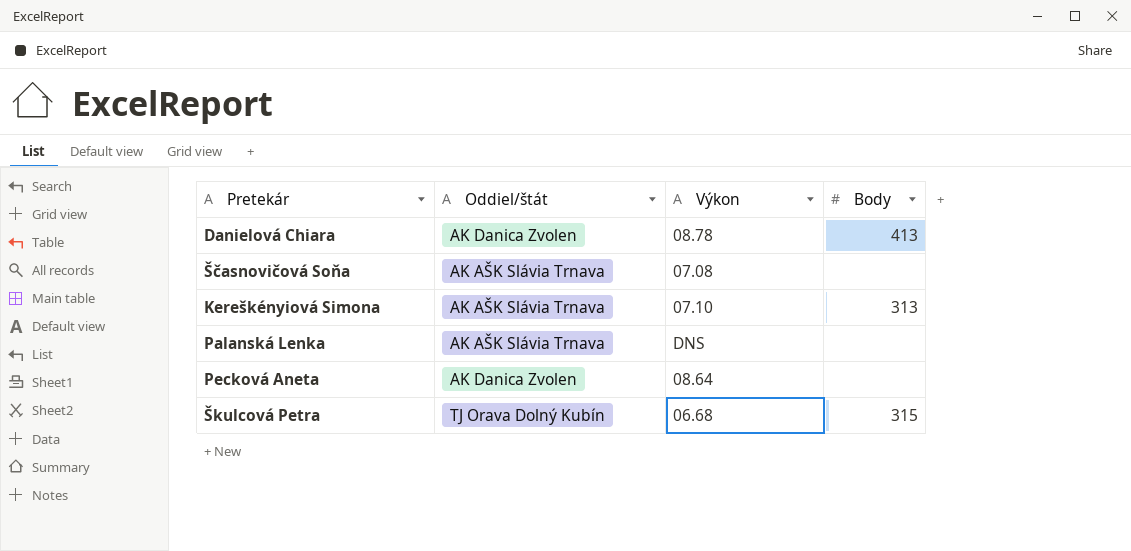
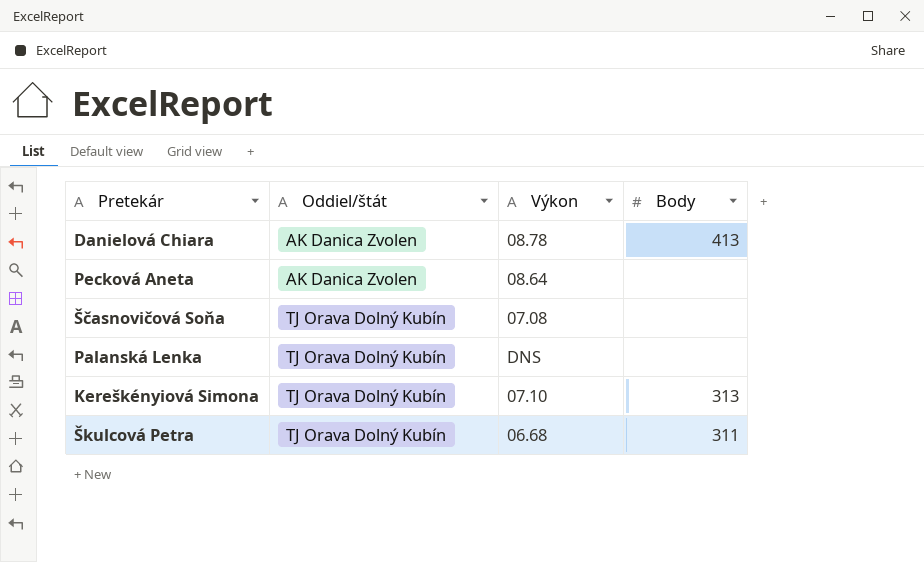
row order: none -> Oddiel/štát ascending
Ščasnovičová Soňa | Oddiel/štát: AK AŠK Slávia Trnava -> TJ Orava Dolný Kubín
Palanská Lenka | Oddiel/štát: AK AŠK Slávia Trnava -> TJ Orava Dolný Kubín
Kereškényiová Simona | Oddiel/štát: AK AŠK Slávia Trnava -> TJ Orava Dolný Kubín
Škulcová Petra | Body: 315 -> 311

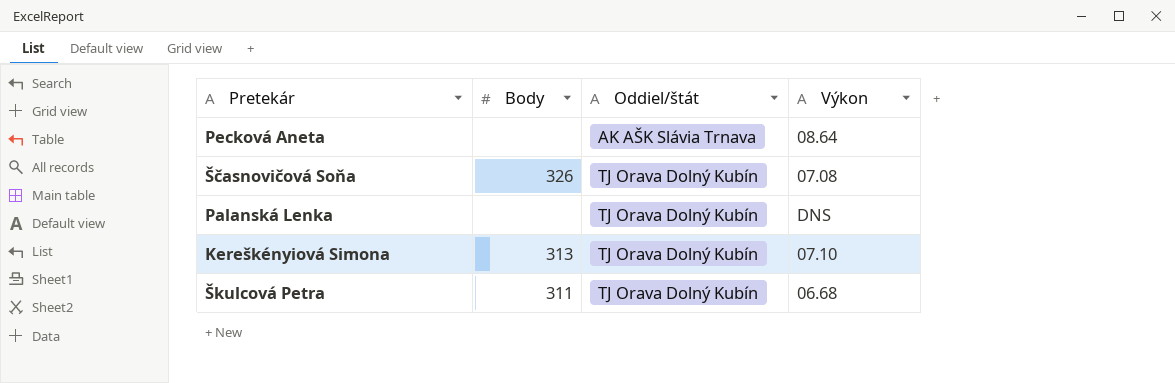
column Body | position: 4 -> 2
row Danielová Chiara: AK Danica Zvolen | 08.78 | 413 -> none
Pecková Aneta | Oddiel/štát: AK Danica Zvolen -> AK AŠK Slávia Trnava
Ščasnovičová Soňa | Body: none -> 326

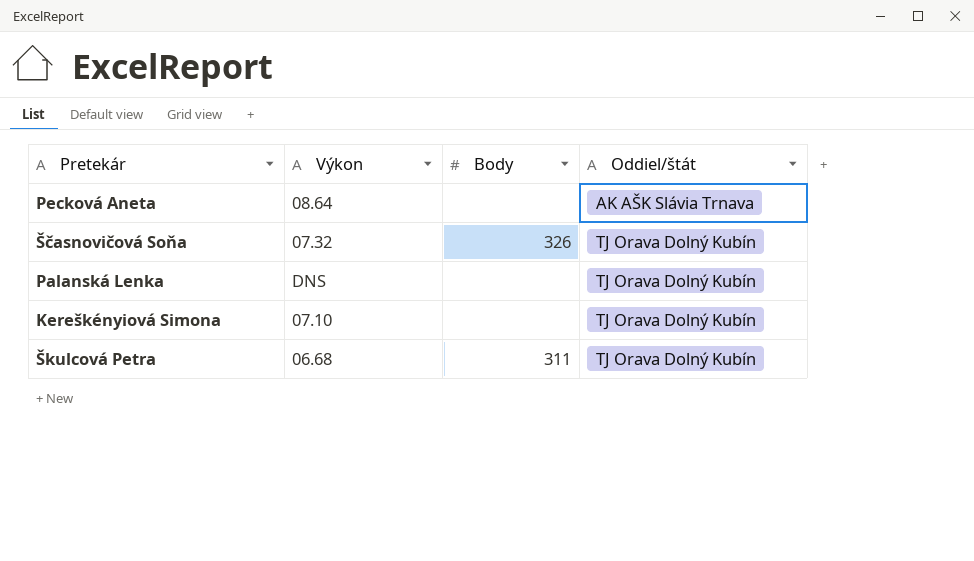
column Výkon | position: 4 -> 2
Ščasnovičová Soňa | Výkon: 07.08 -> 07.32
Kereškényiová Simona | Body: 313 -> none

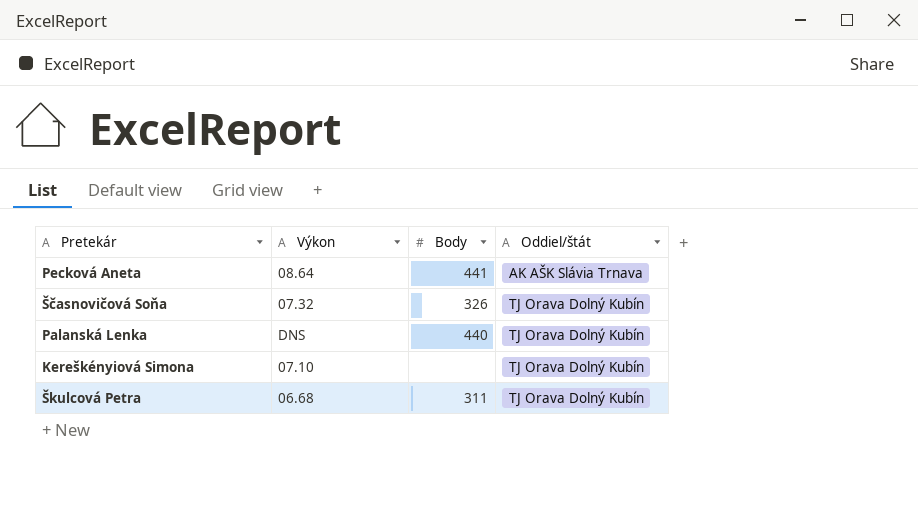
Pecková Aneta | Body: none -> 441
Palanská Lenka | Body: none -> 440

